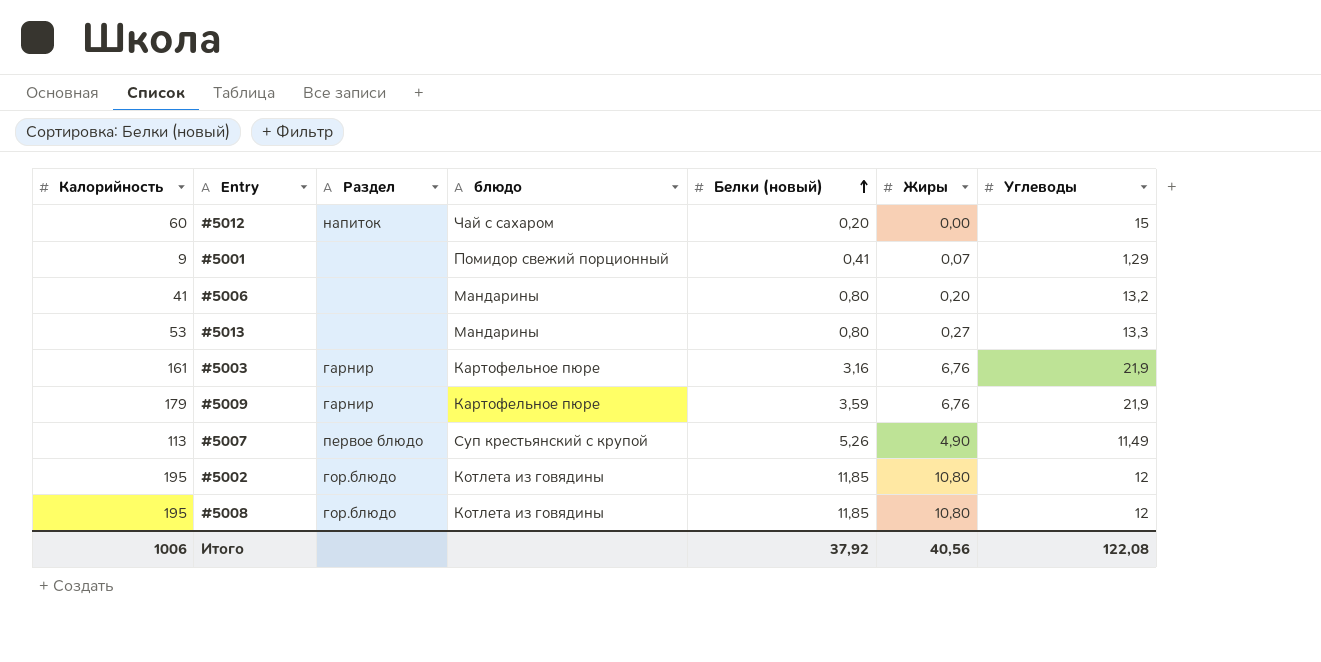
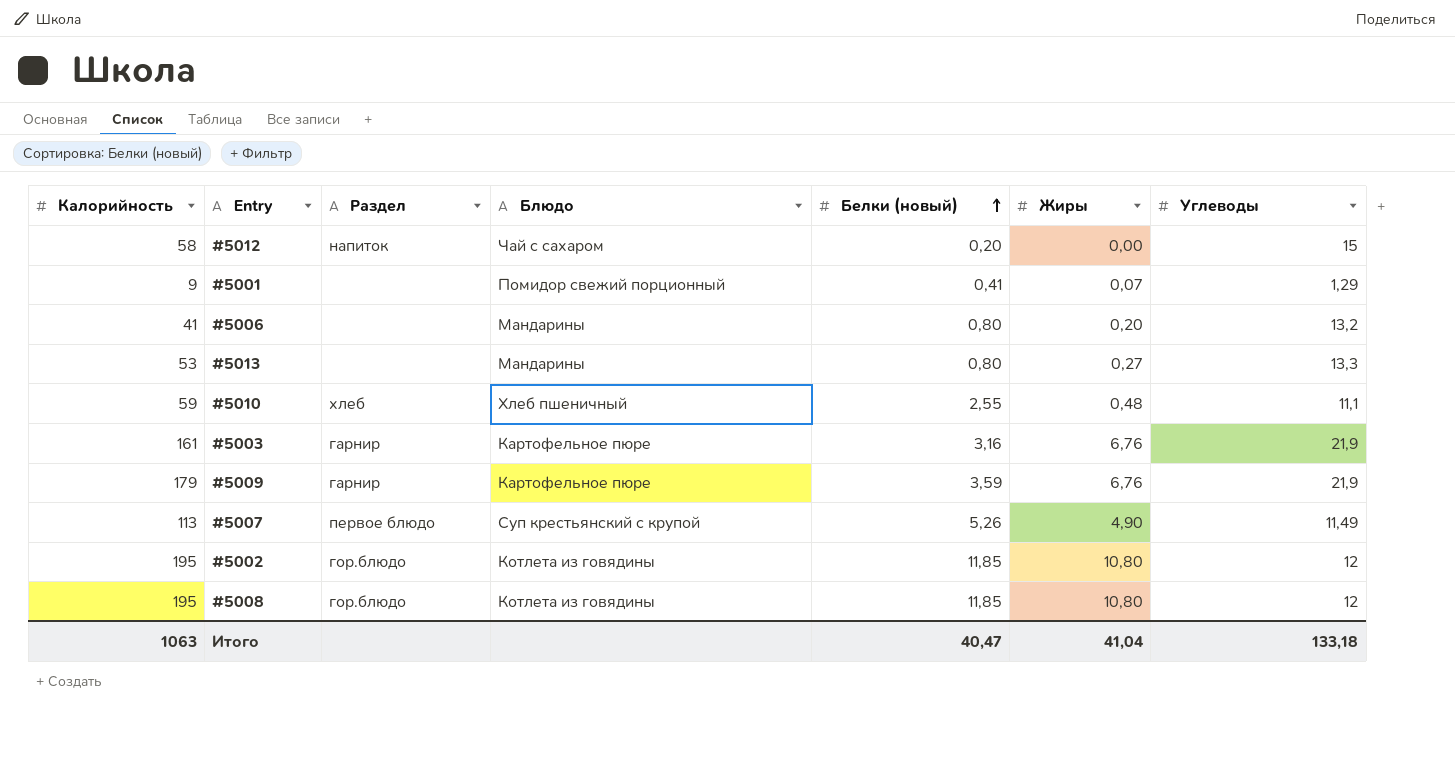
column name: блюдо -> Блюдо
#5012 | Калорийность: 60 -> 58
row #5010: none -> 59 | хлеб | Хлеб пшеничный | 2,55 | 0,48 | 11,1
Итого | Калорийность: 1006 -> 1063
Итого | Белки (новый): 37,92 -> 40,47
Итого | Жиры: 40,56 -> 41,04
Итого | Углеводы: 122,08 -> 133,18

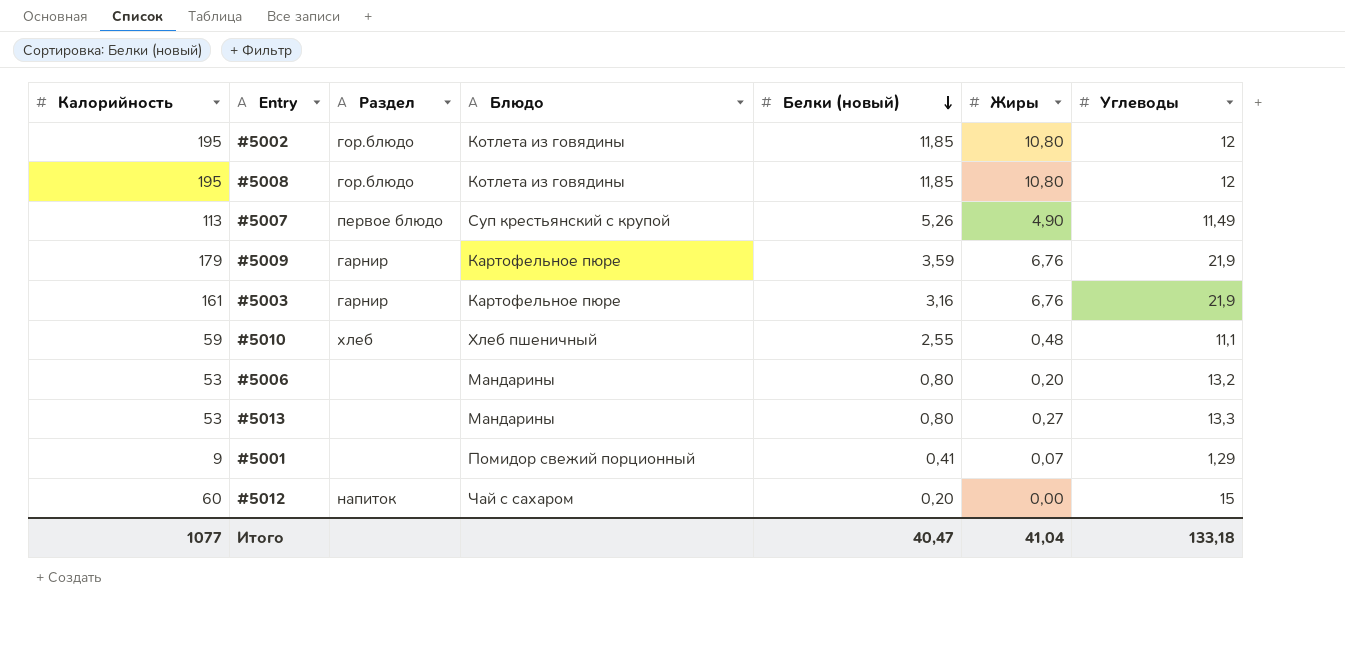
row order: Белки (новый) ascending -> Белки (новый) descending
#5006 | Калорийность: 41 -> 53
#5012 | Калорийность: 58 -> 60
Итого | Калорийность: 1063 -> 1077

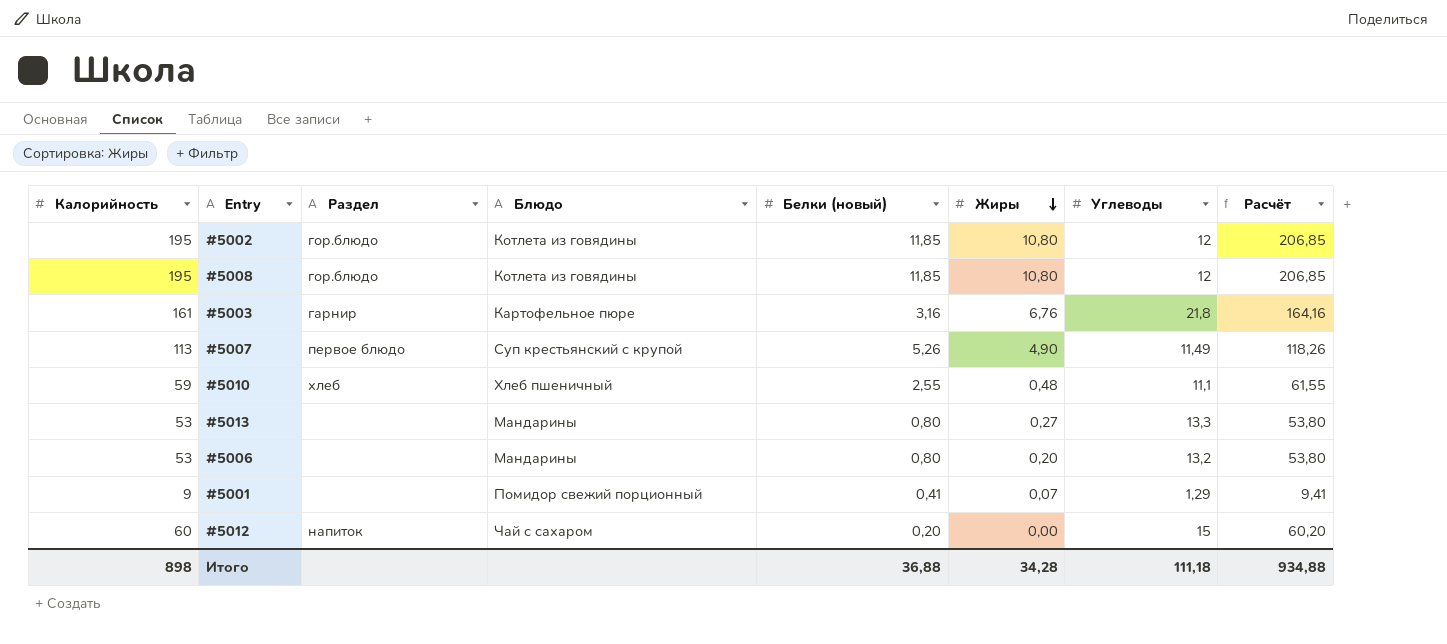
row order: Белки (новый) descending -> Жиры descending
column Расчёт | formula: none -> [Калорийность] + [Белки (новый)]
row #5009: 179 | гарнир | Картофельное пюре | 3,59 | 6,76 | 21,9 -> none
#5003 | Углеводы: 21,9 -> 21,8
Итого | Калорийность: 1077 -> 898
Итого | Белки (новый): 40,47 -> 36,88
Итого | Жиры: 41,04 -> 34,28
Итого | Углеводы: 133,18 -> 111,18

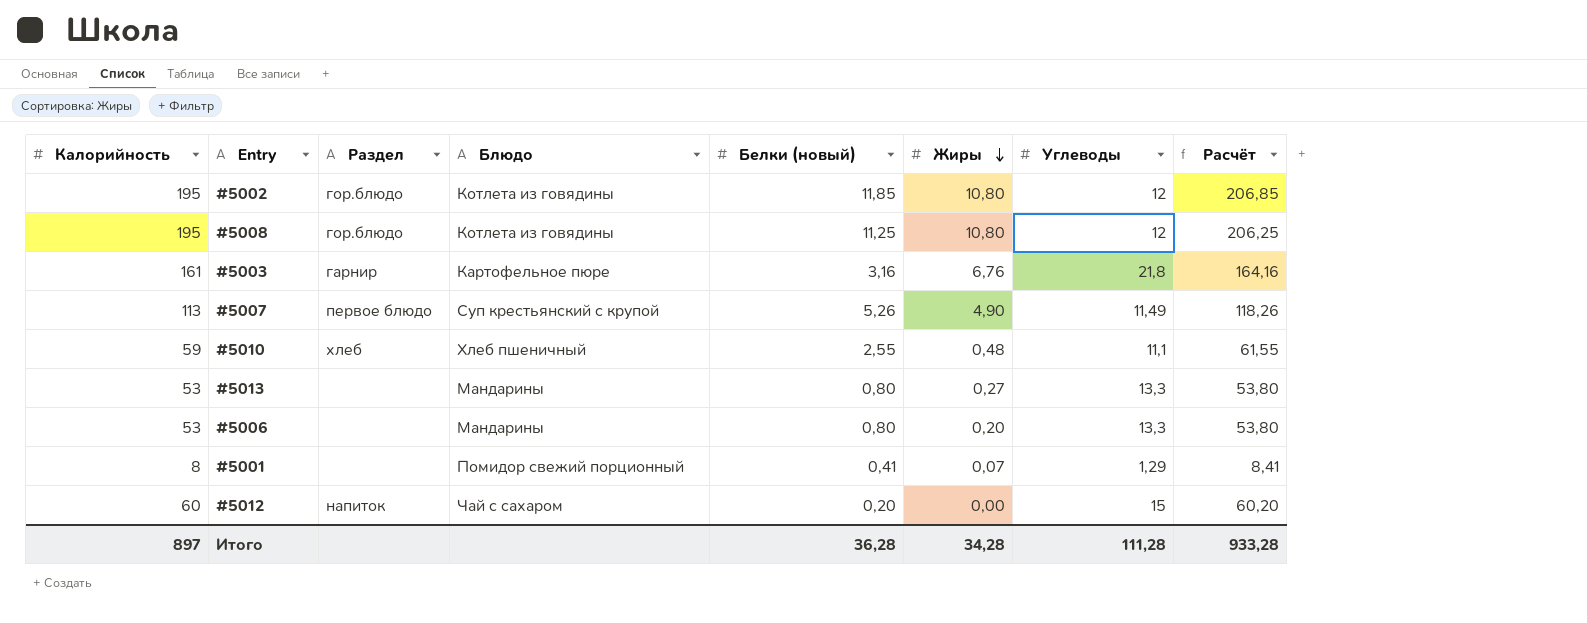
#5008 | Белки (новый): 11,85 -> 11,25
#5008 | Расчёт: 206,85 -> 206,25
#5006 | Углеводы: 13,2 -> 13,3
#5001 | Калорийность: 9 -> 8
#5001 | Расчёт: 9,41 -> 8,41
Итого | Калорийность: 898 -> 897
Итого | Белки (новый): 36,88 -> 36,28
Итого | Углеводы: 111,18 -> 111,28
Итого | Расчёт: 934,88 -> 933,28

